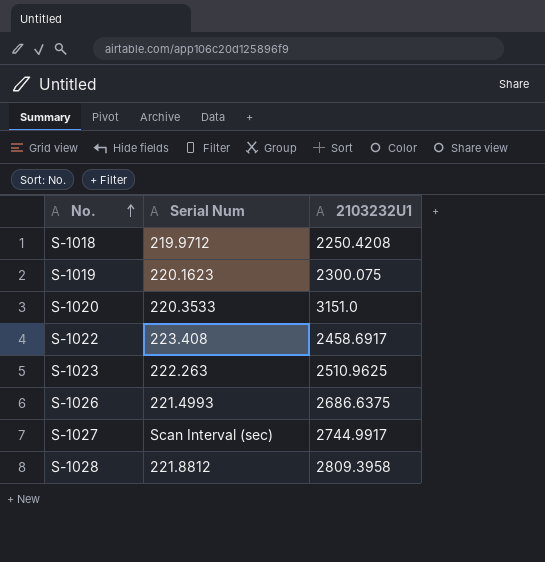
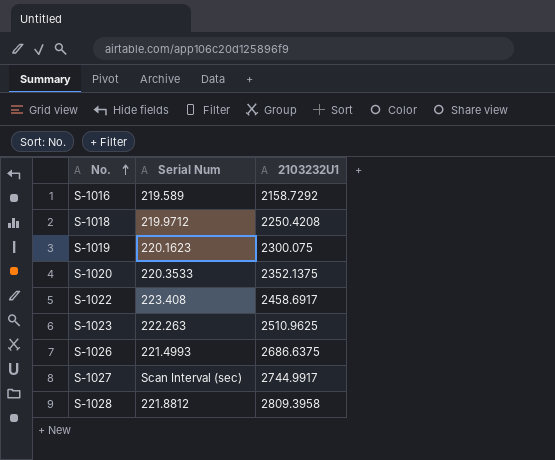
row S-1016: none -> 219.589 | 2158.7292
S-1020 | 2103232U1: 3151.0 -> 2352.1375

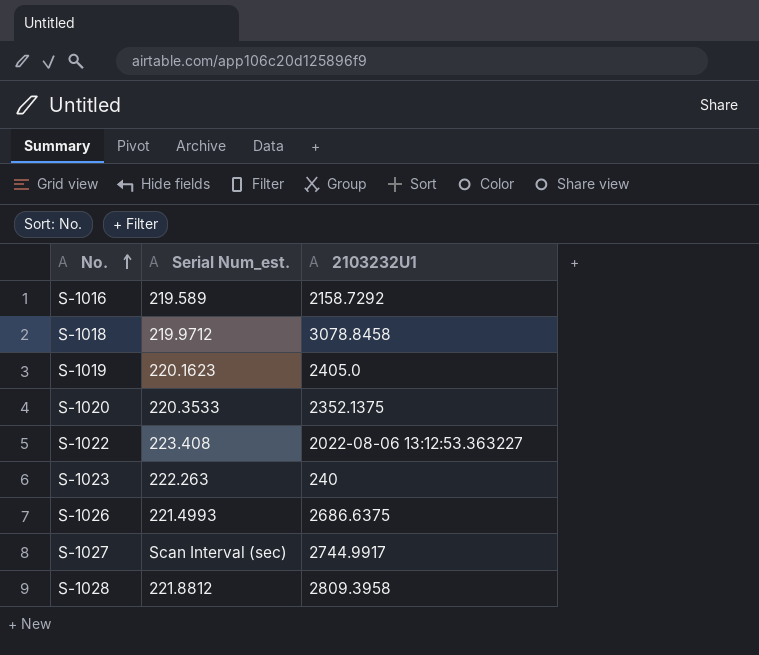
column name: Serial Num -> Serial Num_est.
S-1018 | 2103232U1: 2250.4208 -> 3078.8458
S-1019 | 2103232U1: 2300.075 -> 2405.0
S-1022 | 2103232U1: 2458.6917 -> 2022-08-06 13:12:53.363227
S-1023 | 2103232U1: 2510.9625 -> 240

